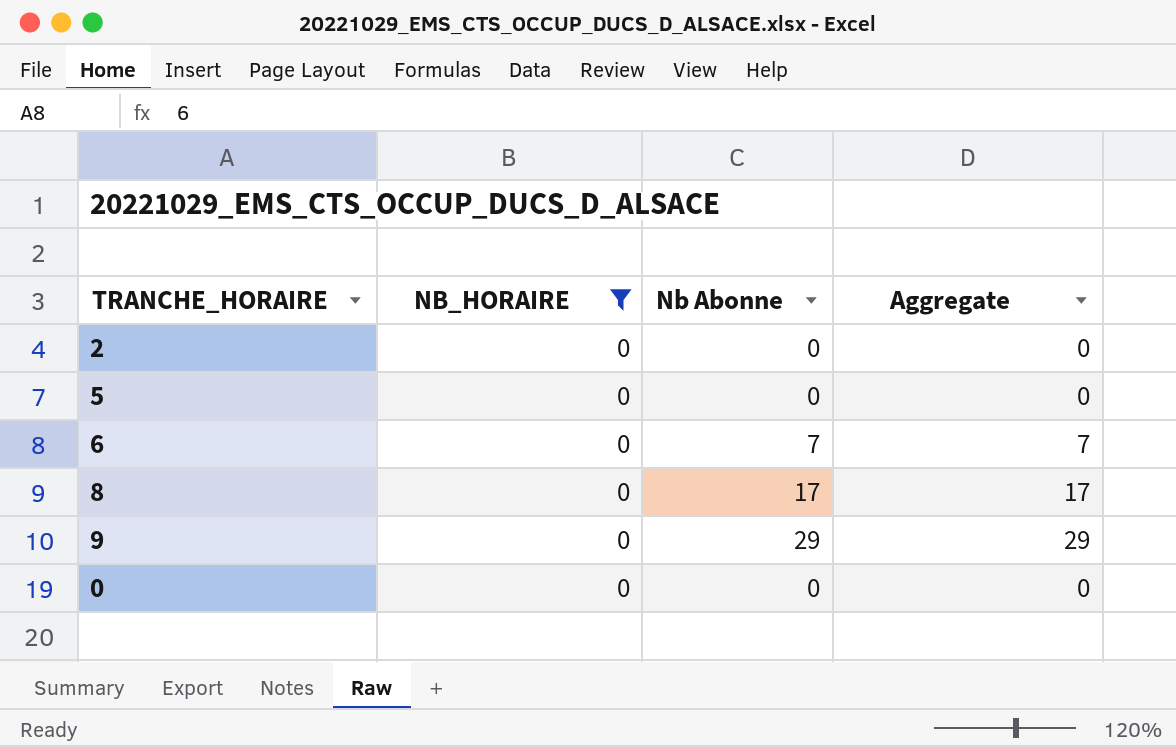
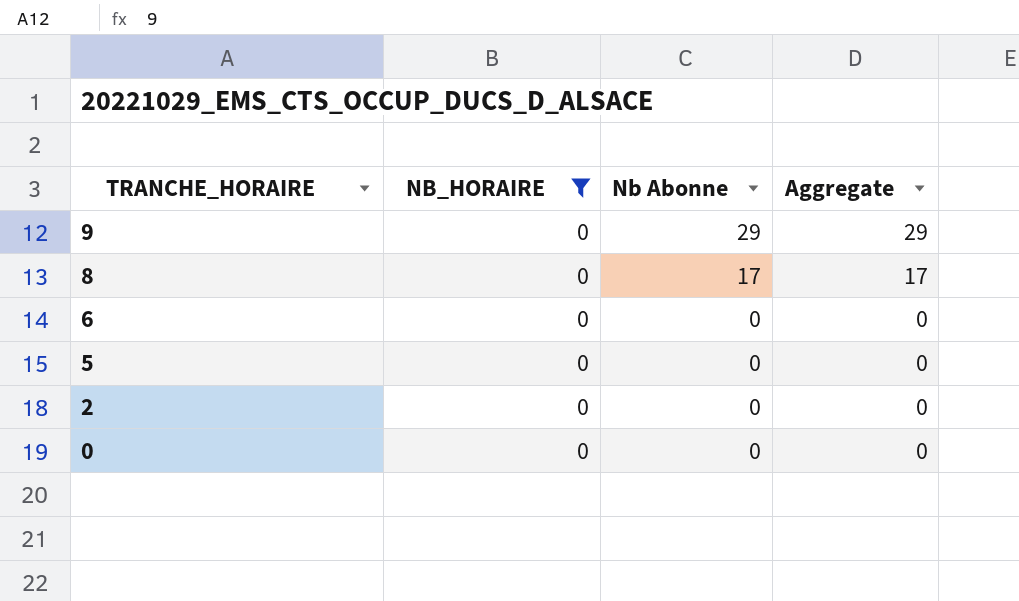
row order: none -> TRANCHE_HORAIRE descending
6 | Nb Abonne: 7 -> 0
6 | Aggregate: 7 -> 0

